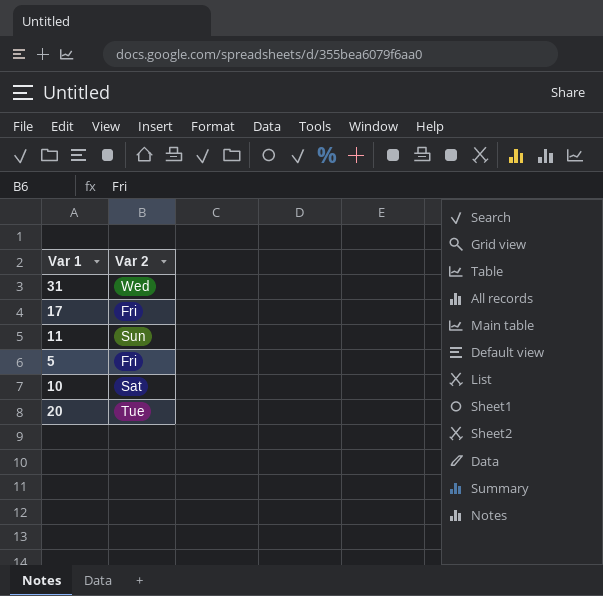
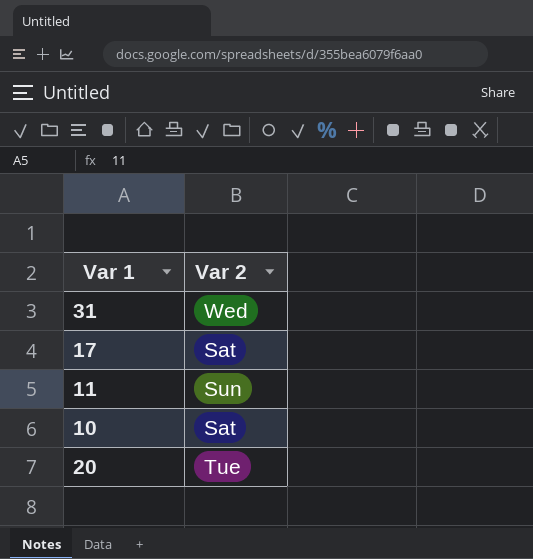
row 5: Fri -> none
17 | Var 2: Fri -> Sat

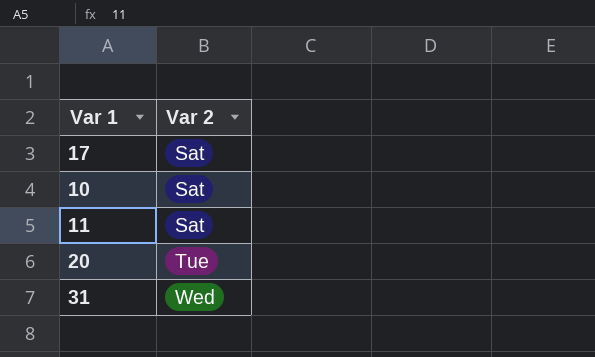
row order: none -> Var 2 ascending
11 | Var 2: Sun -> Sat

